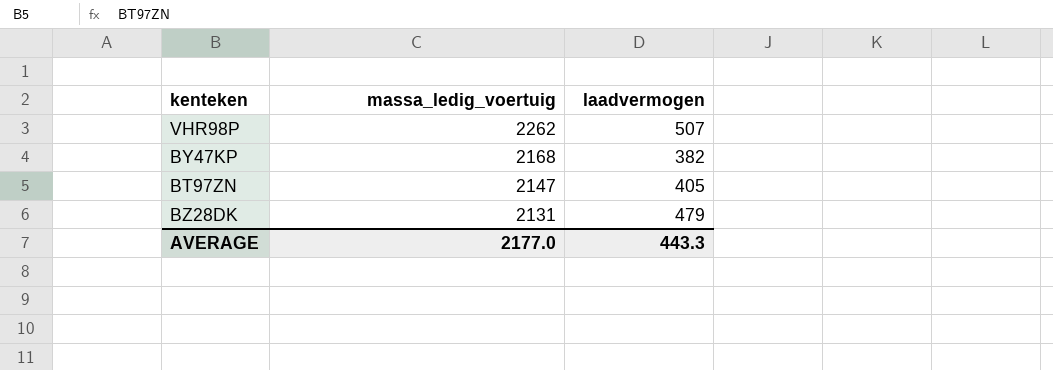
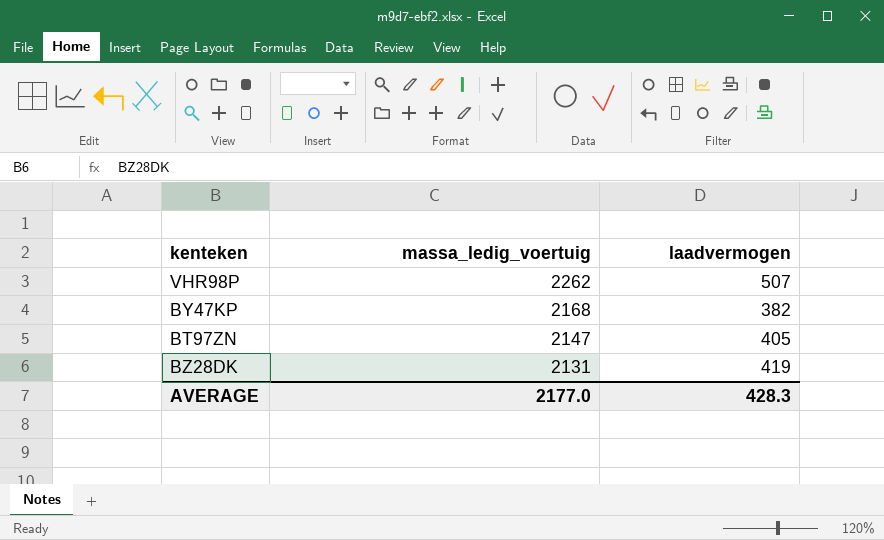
BZ28DK | laadvermogen: 479 -> 419
AVERAGE | laadvermogen: 443.3 -> 428.3

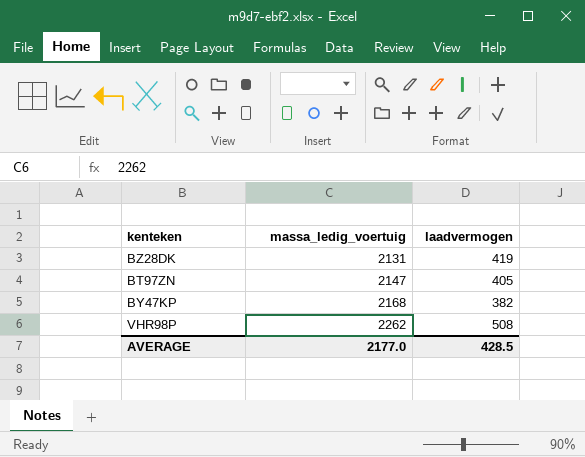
row order: massa_ledig_voertuig descending -> massa_ledig_voertuig ascending
VHR98P | laadvermogen: 507 -> 508
AVERAGE | laadvermogen: 428.3 -> 428.5

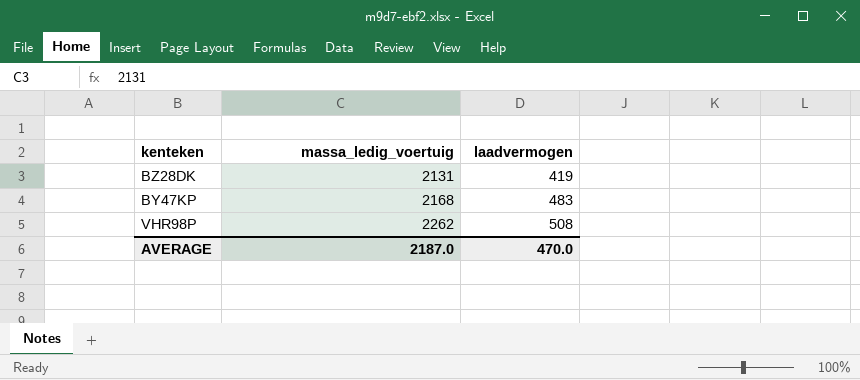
row BT97ZN: 2147 | 405 -> none
BY47KP | laadvermogen: 382 -> 483
AVERAGE | massa_ledig_voertuig: 2177.0 -> 2187.0
AVERAGE | laadvermogen: 428.5 -> 470.0

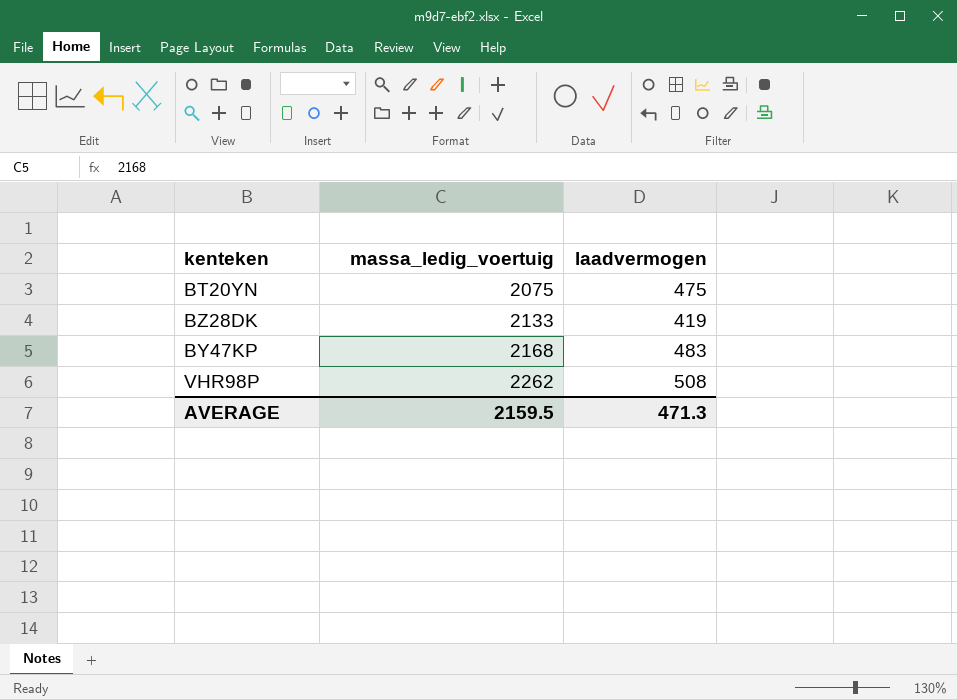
row BT20YN: none -> 2075 | 475
BZ28DK | massa_ledig_voertuig: 2131 -> 2133
AVERAGE | massa_ledig_voertuig: 2187.0 -> 2159.5
AVERAGE | laadvermogen: 470.0 -> 471.3

